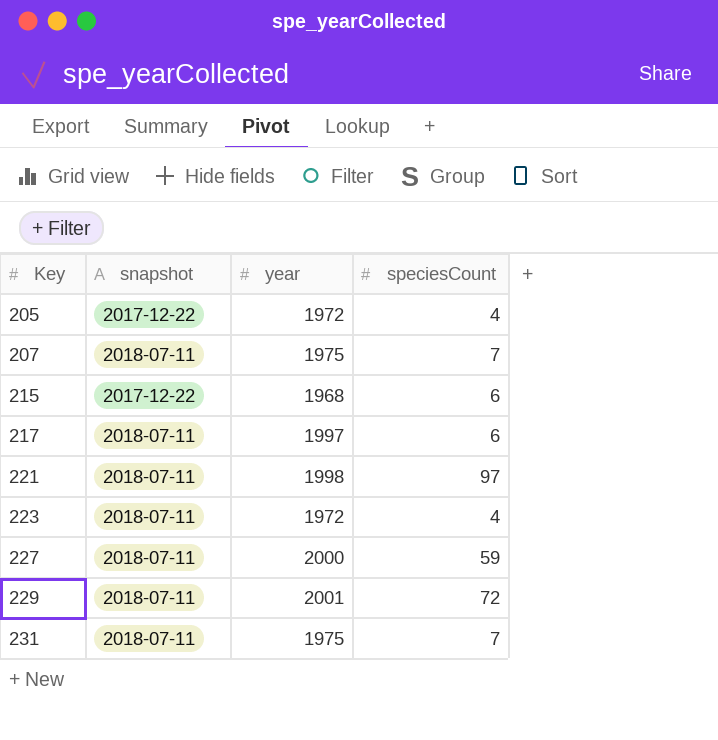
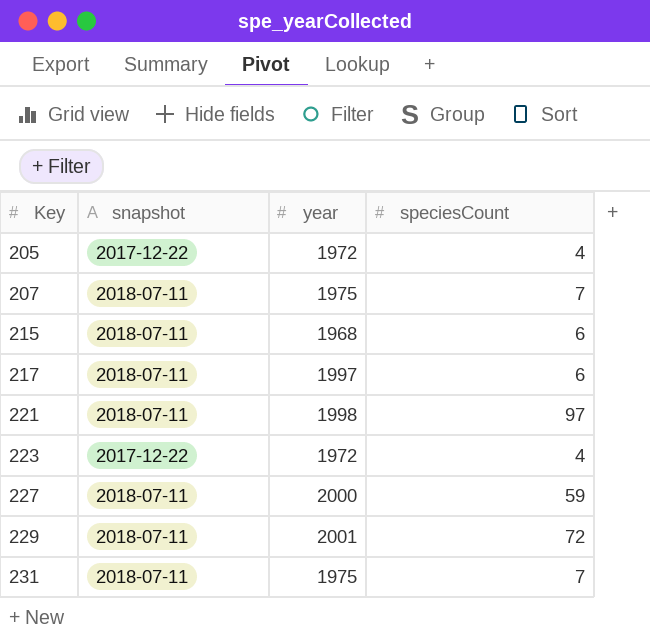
215 | snapshot: 2017-12-22 -> 2018-07-11
223 | snapshot: 2018-07-11 -> 2017-12-22

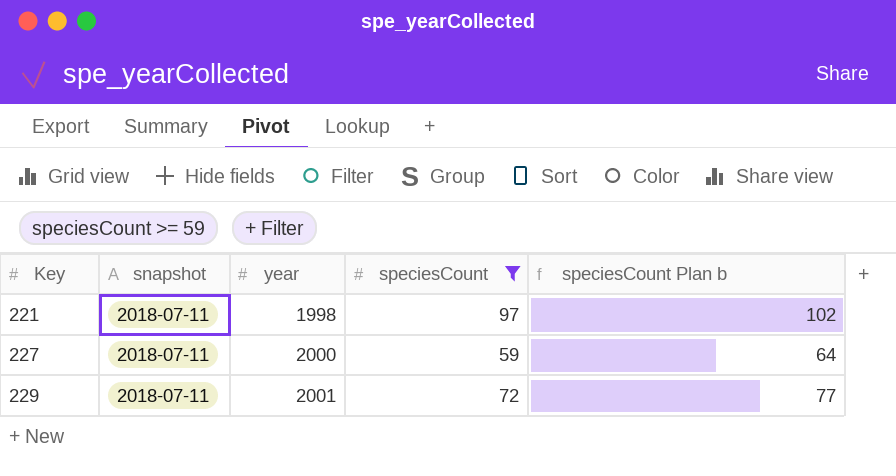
filter: none -> speciesCount >= 59
column speciesCount Plan b | formula: none -> [speciesCount] + 5

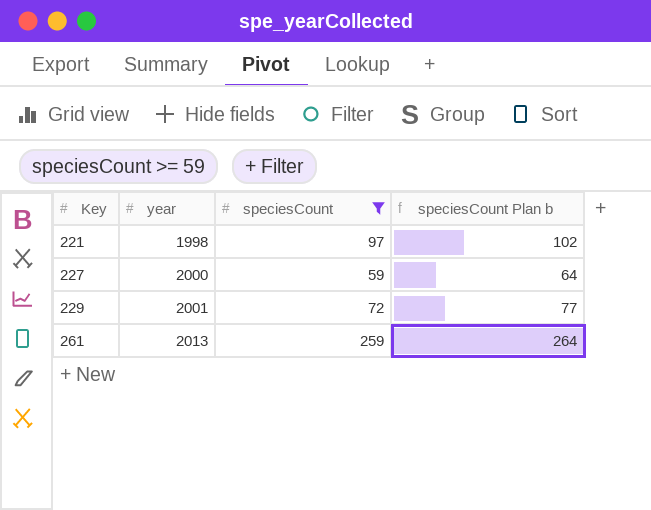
column snapshot | position: 2 -> none
row 261: none -> 2013 | 259 | 264

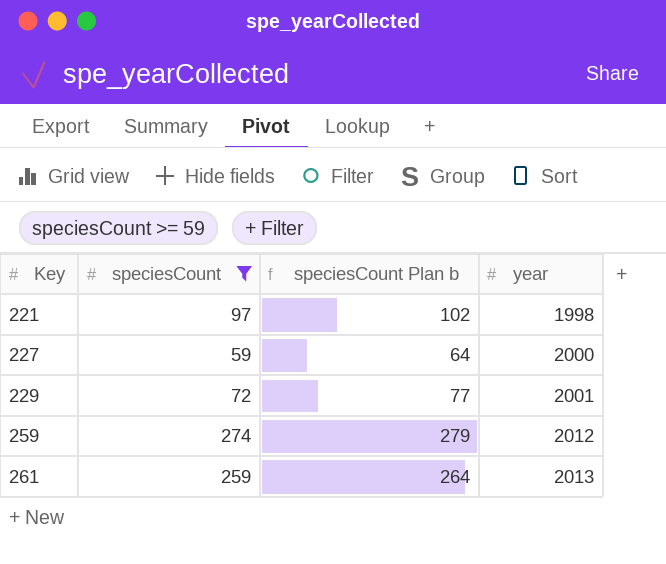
column year | position: 2 -> 4
row 259: none -> 274 | 279 | 2012

